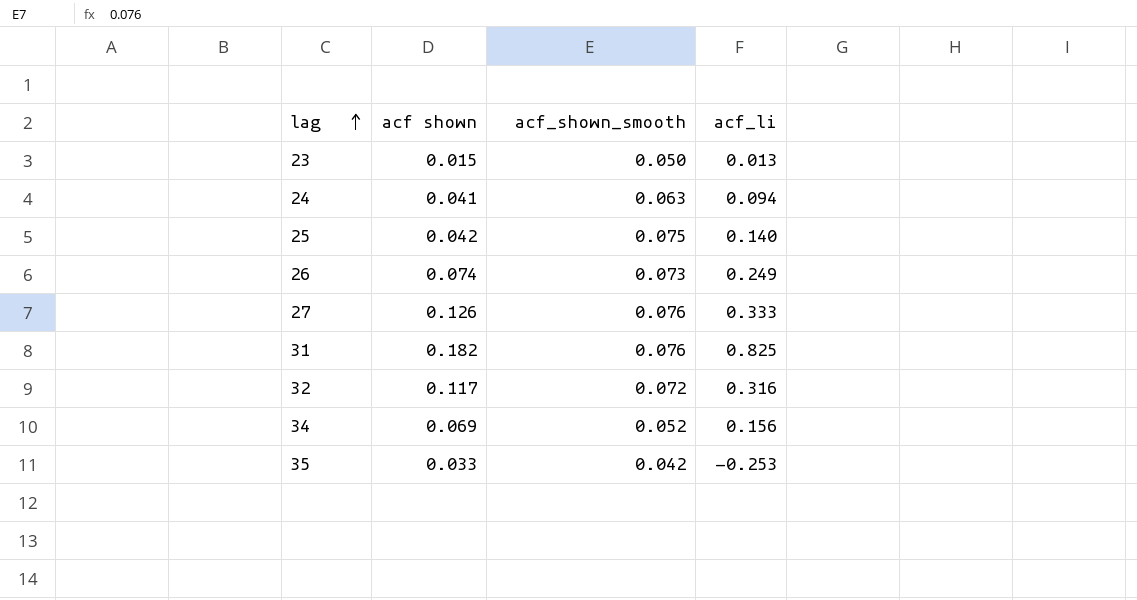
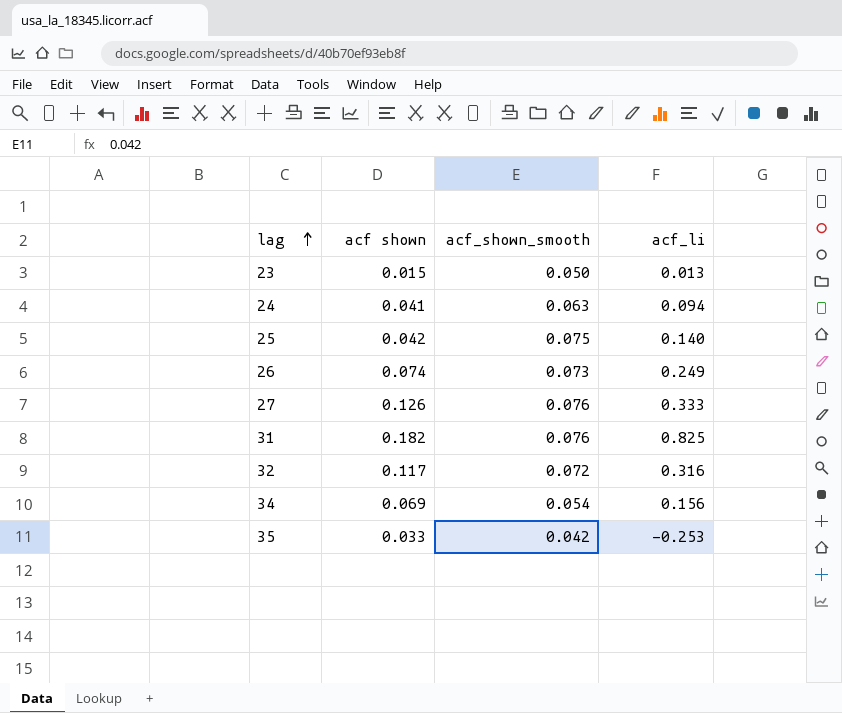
34 | acf_shown_smooth: 0.052 -> 0.054

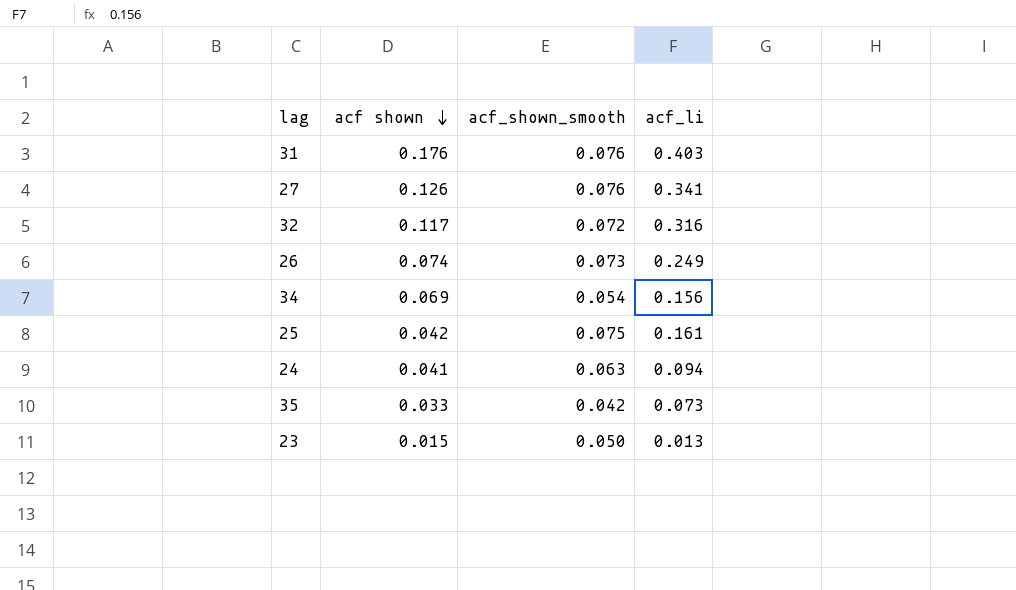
row order: lag ascending -> acf shown descending
31 | acf shown: 0.182 -> 0.176
31 | acf_li: 0.825 -> 0.403
27 | acf_li: 0.333 -> 0.341
25 | acf_li: 0.140 -> 0.161
35 | acf_li: -0.253 -> 0.073

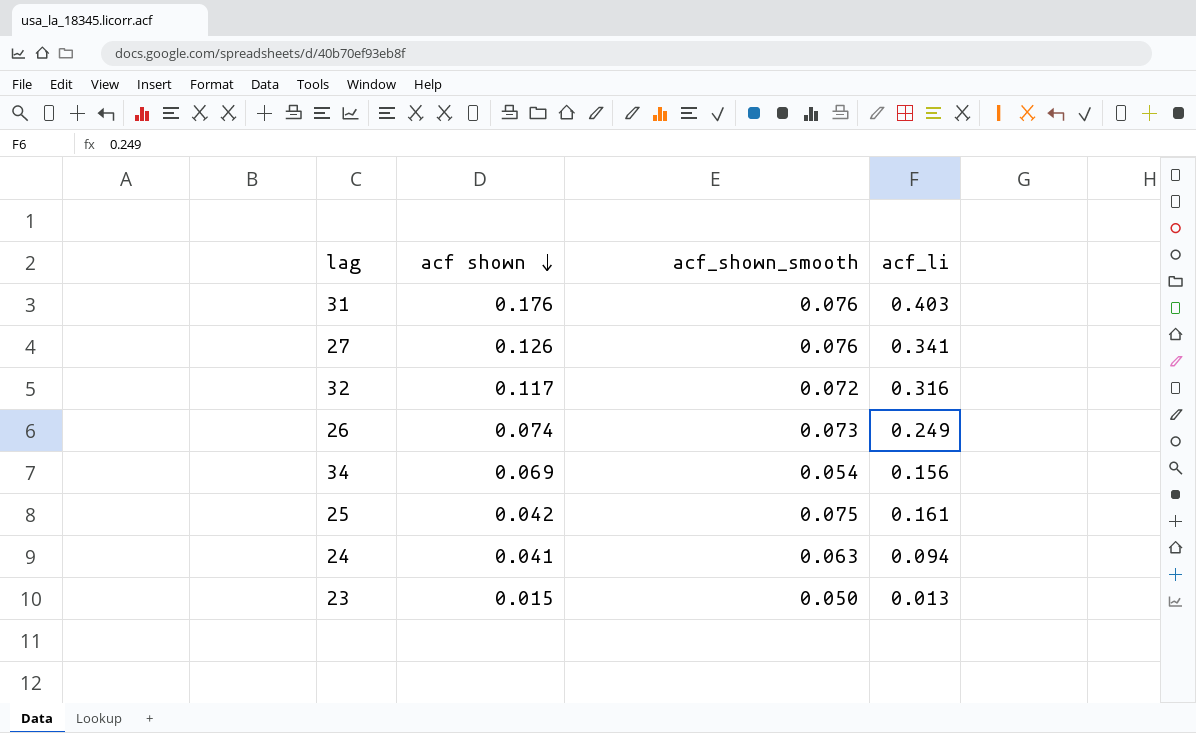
row 35: 0.033 | 0.042 | 0.073 -> none

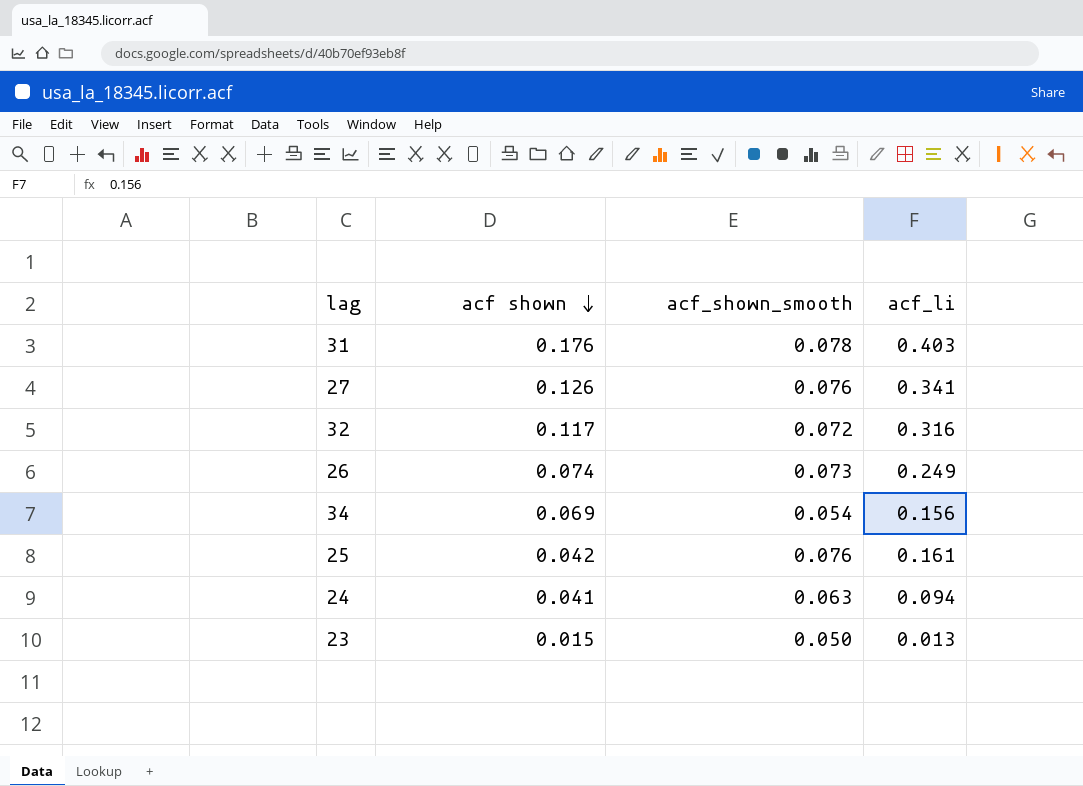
31 | acf_shown_smooth: 0.076 -> 0.078
25 | acf_shown_smooth: 0.075 -> 0.076

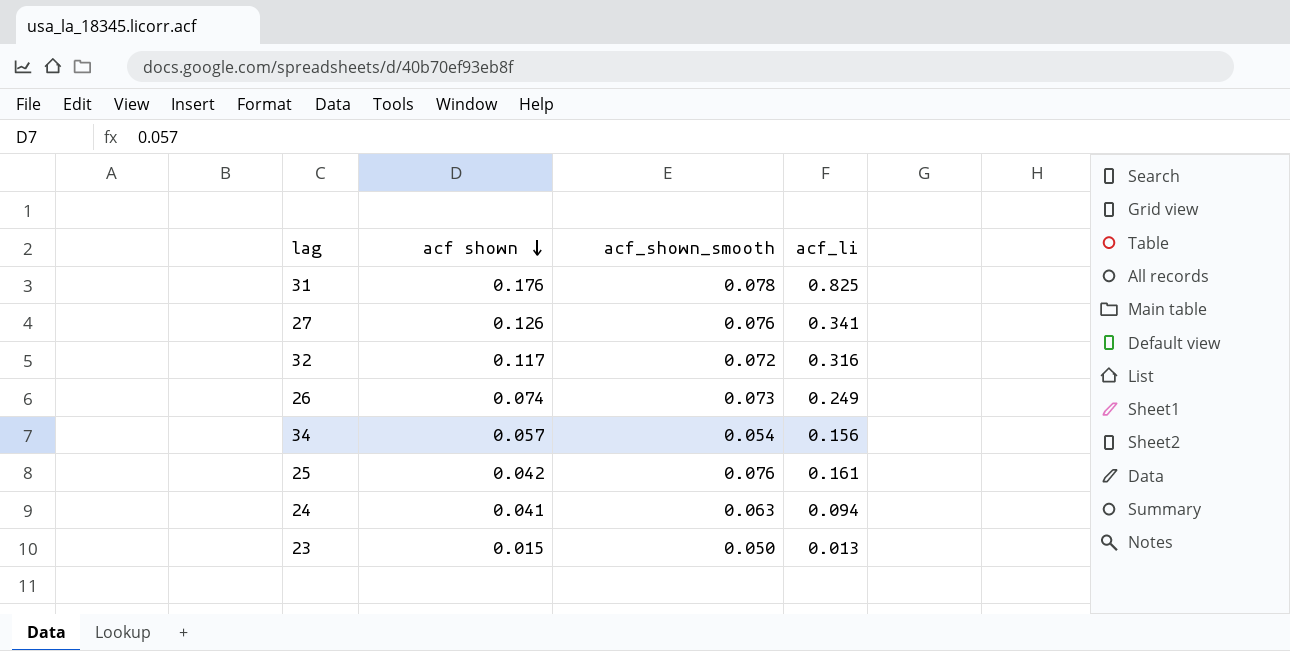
31 | acf_li: 0.403 -> 0.825
34 | acf shown: 0.069 -> 0.057

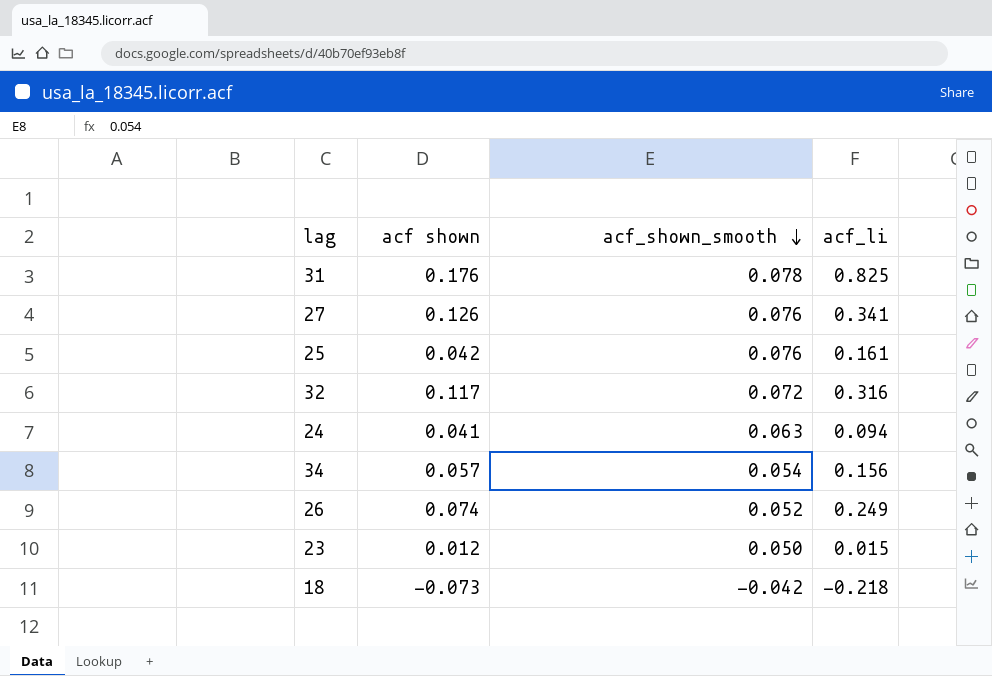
row order: acf shown descending -> acf_shown_smooth descending
26 | acf_shown_smooth: 0.073 -> 0.052
23 | acf shown: 0.015 -> 0.012
23 | acf_li: 0.013 -> 0.015
row 18: none -> -0.073 | -0.042 | -0.218

